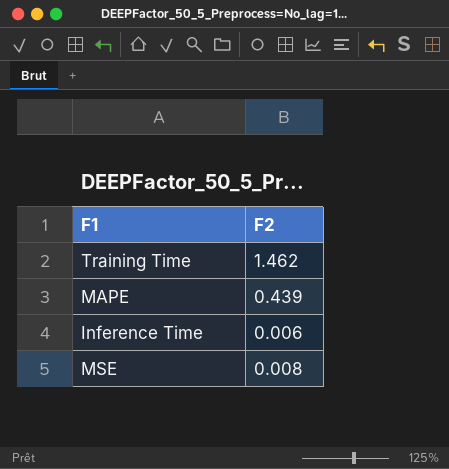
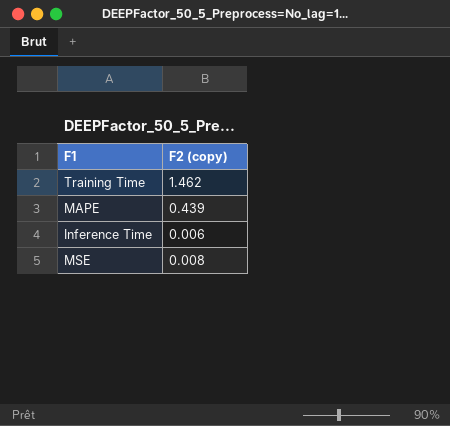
column name: F2 -> F2 (copy)

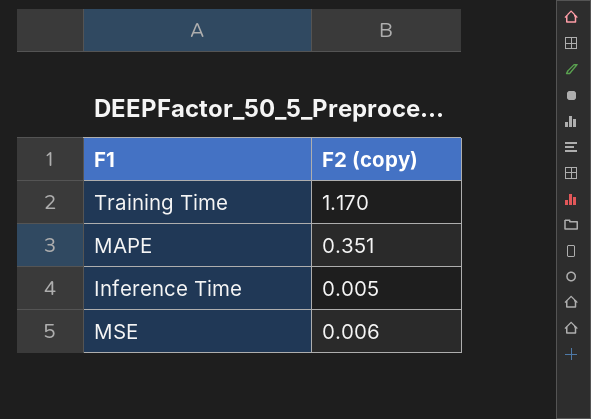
Training Time | F2 (copy): 1.462 -> 1.170
MAPE | F2 (copy): 0.439 -> 0.351
Inference Time | F2 (copy): 0.006 -> 0.005
MSE | F2 (copy): 0.008 -> 0.006

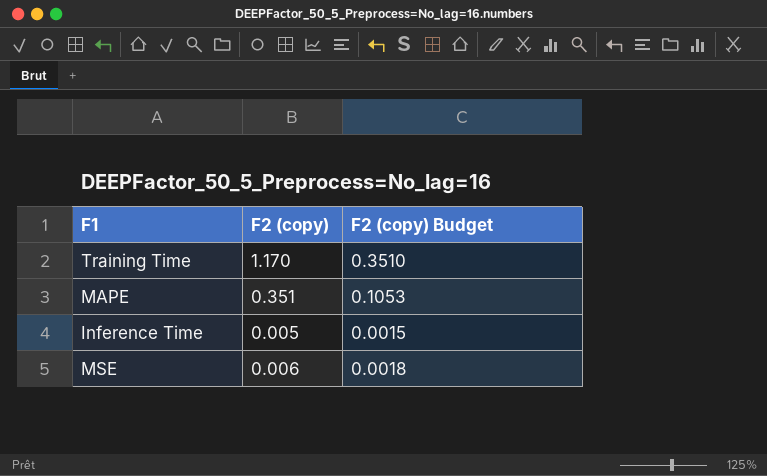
column F2 (copy) Budget | formula: none -> [F2 (copy)] * 0.3

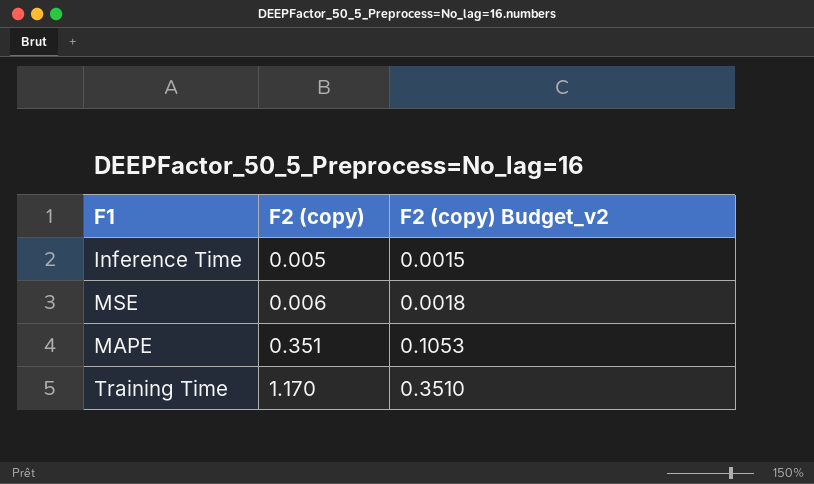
row order: none -> F2 (copy) ascending
column name: F2 (copy) Budget -> F2 (copy) Budget_v2

